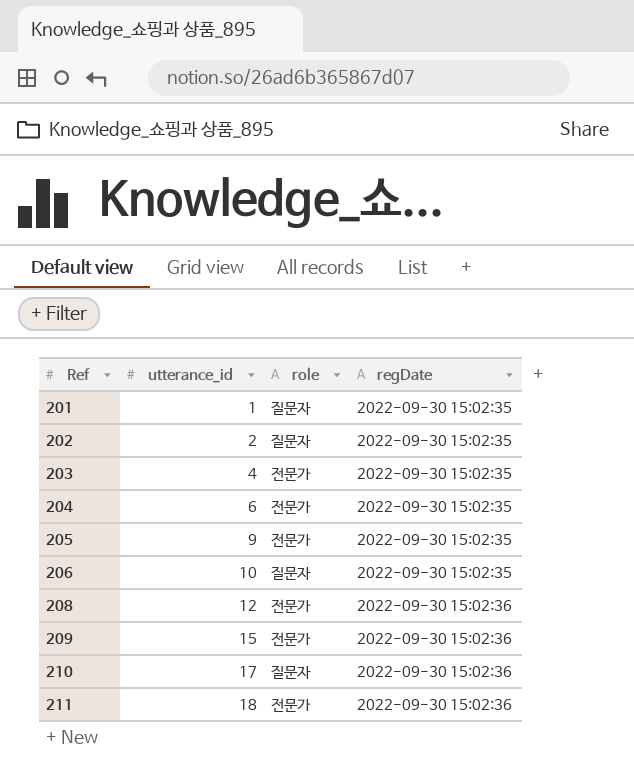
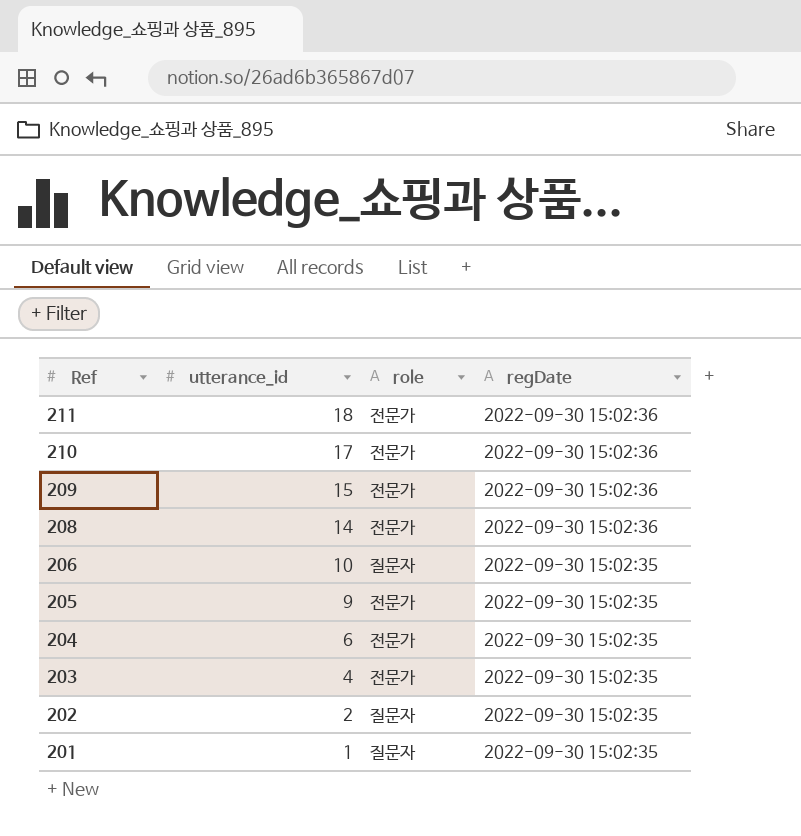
row order: Ref ascending -> Ref descending
210 | role: 질문자 -> 전문가
208 | utterance_id: 12 -> 14

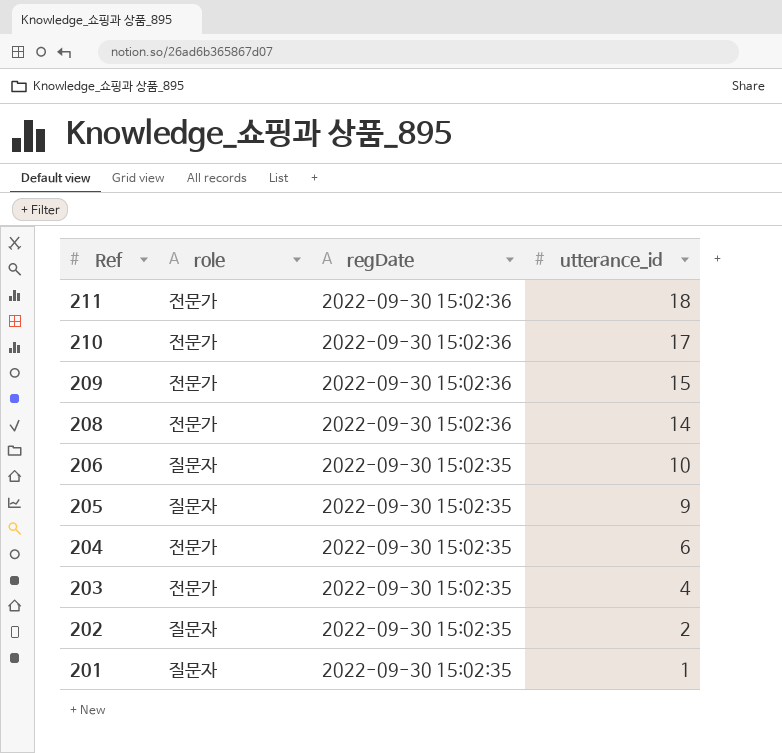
column utterance_id | position: 2 -> 4
205 | role: 전문가 -> 질문자

